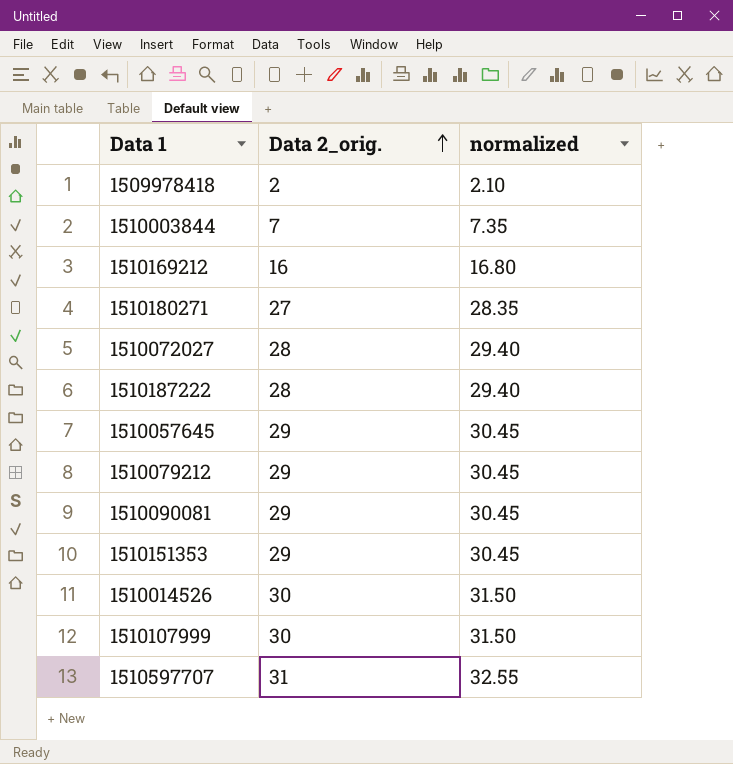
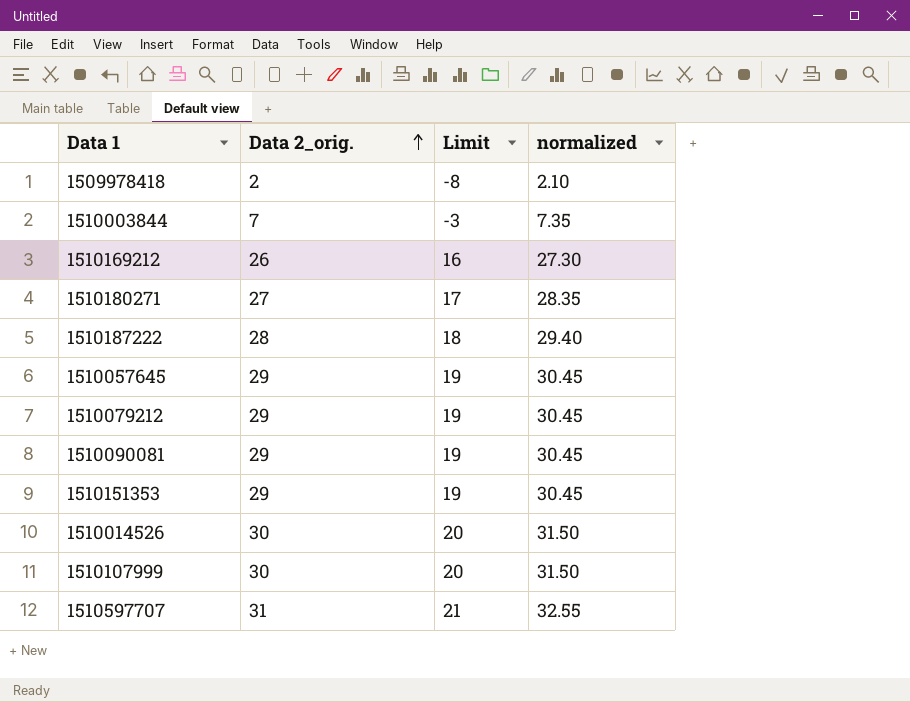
column Limit | formula: none -> [Data 2_orig.] - 10
row 1510072027: 28 | 29.40 -> none
1510169212 | Data 2_orig.: 16 -> 26
1510169212 | normalized: 16.80 -> 27.30

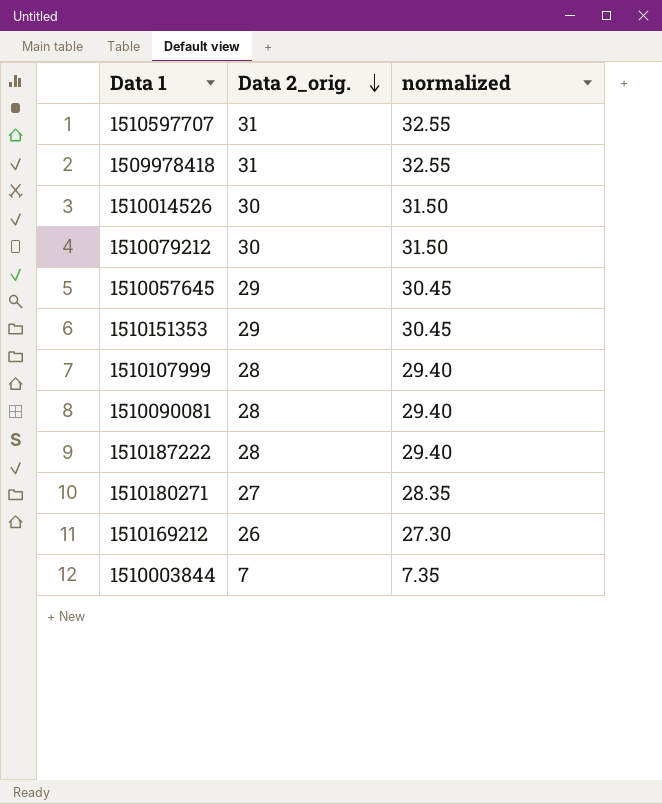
row order: Data 2_orig. ascending -> Data 2_orig. descending
column Limit | formula: [Data 2_orig.] - 10 -> none
1509978418 | Data 2_orig.: 2 -> 31
1509978418 | normalized: 2.10 -> 32.55
1510079212 | Data 2_orig.: 29 -> 30
1510079212 | normalized: 30.45 -> 31.50
1510107999 | Data 2_orig.: 30 -> 28
1510107999 | normalized: 31.50 -> 29.40
1510090081 | Data 2_orig.: 29 -> 28
1510090081 | normalized: 30.45 -> 29.40

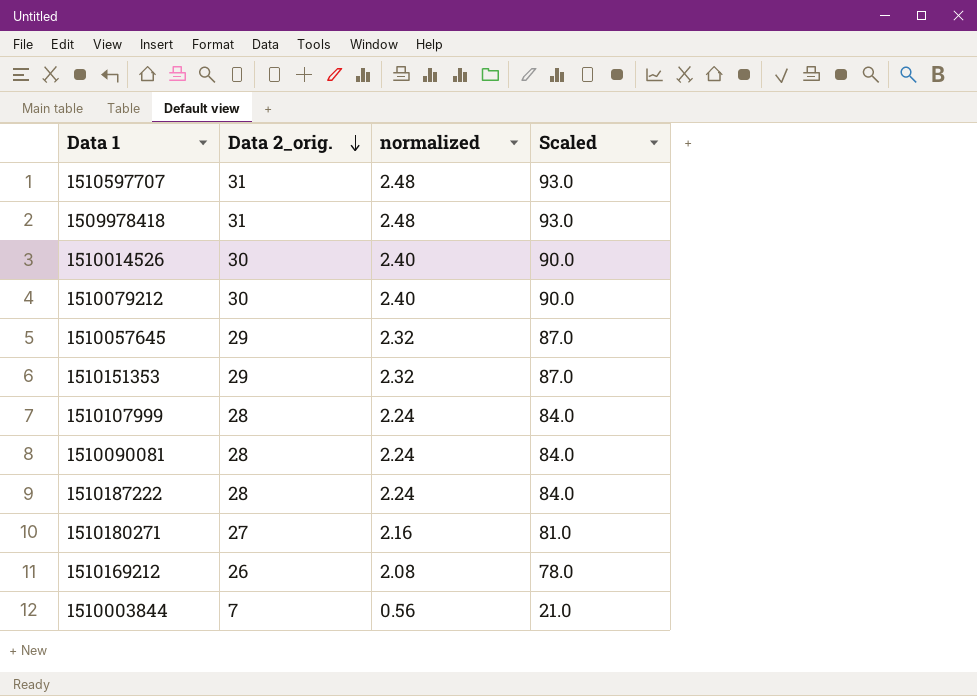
column normalized | formula: [Data 2_orig.] * 1.05 -> [Data 2_orig.] * 0.08
column Scaled | formula: none -> [Data 2_orig.] * 3

